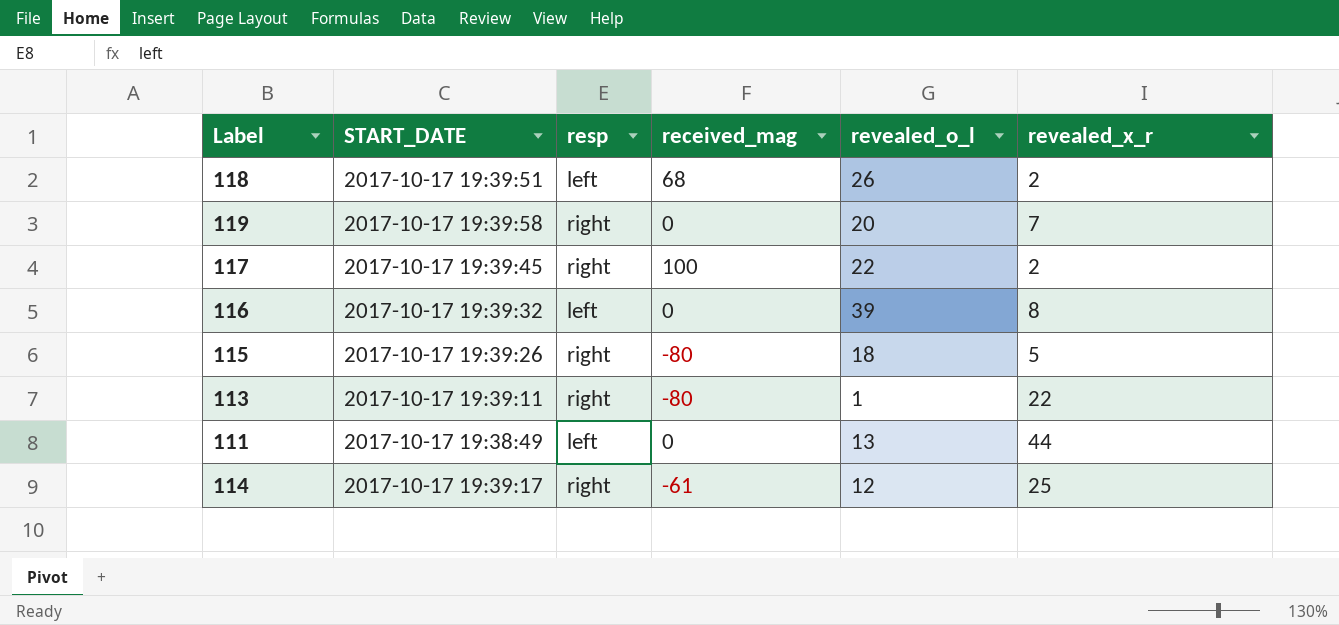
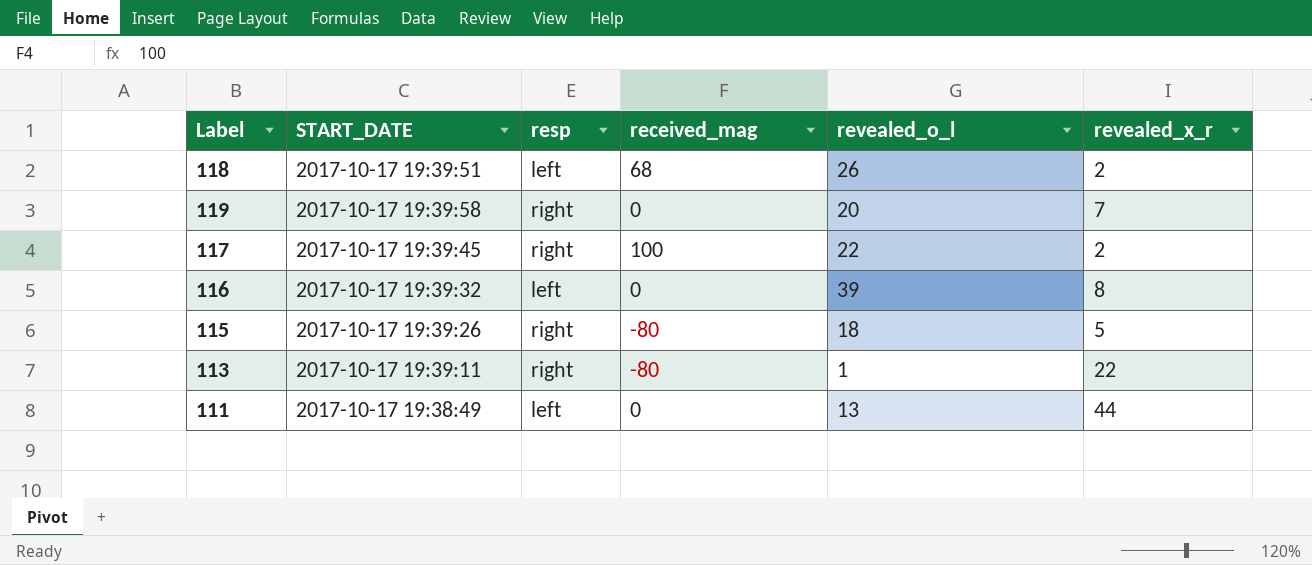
row 114: 2017-10-17 19:39:17 | right | -61 | 12 | 25 -> none

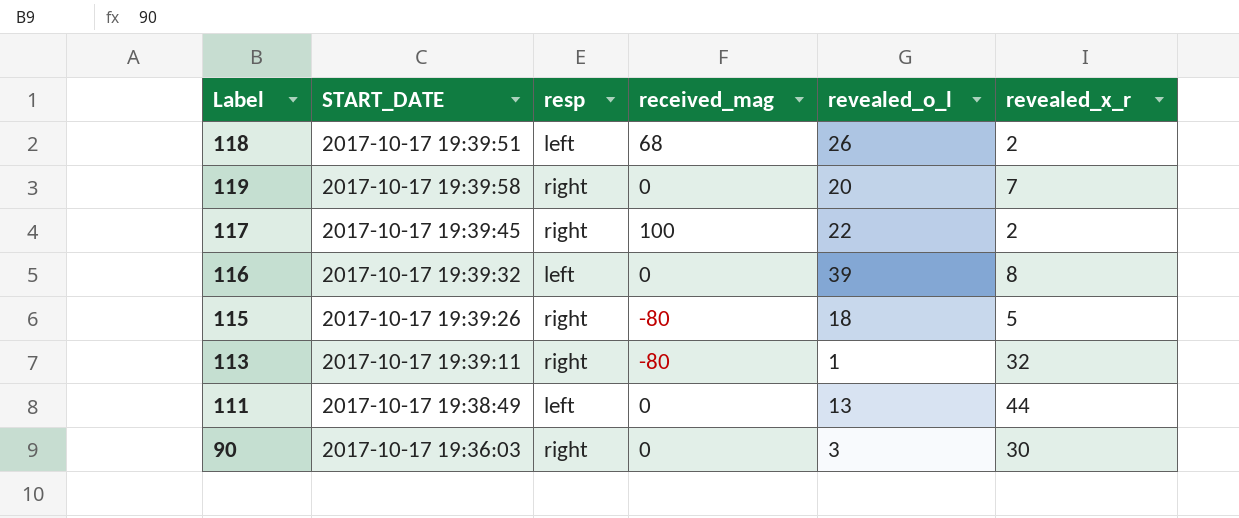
113 | revealed_x_r: 22 -> 32
row 90: none -> 2017-10-17 19:36:03 | right | 0 | 3 | 30

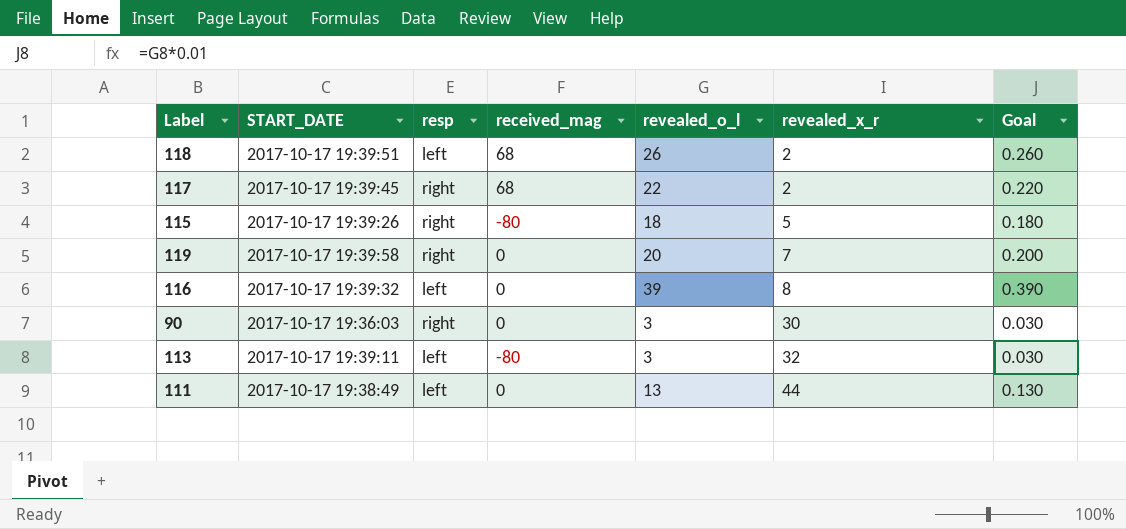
row order: none -> revealed_x_r ascending
column Goal | formula: none -> [revealed_o_l] * 0.01
117 | received_mag: 100 -> 68
113 | resp: right -> left
113 | revealed_o_l: 1 -> 3

